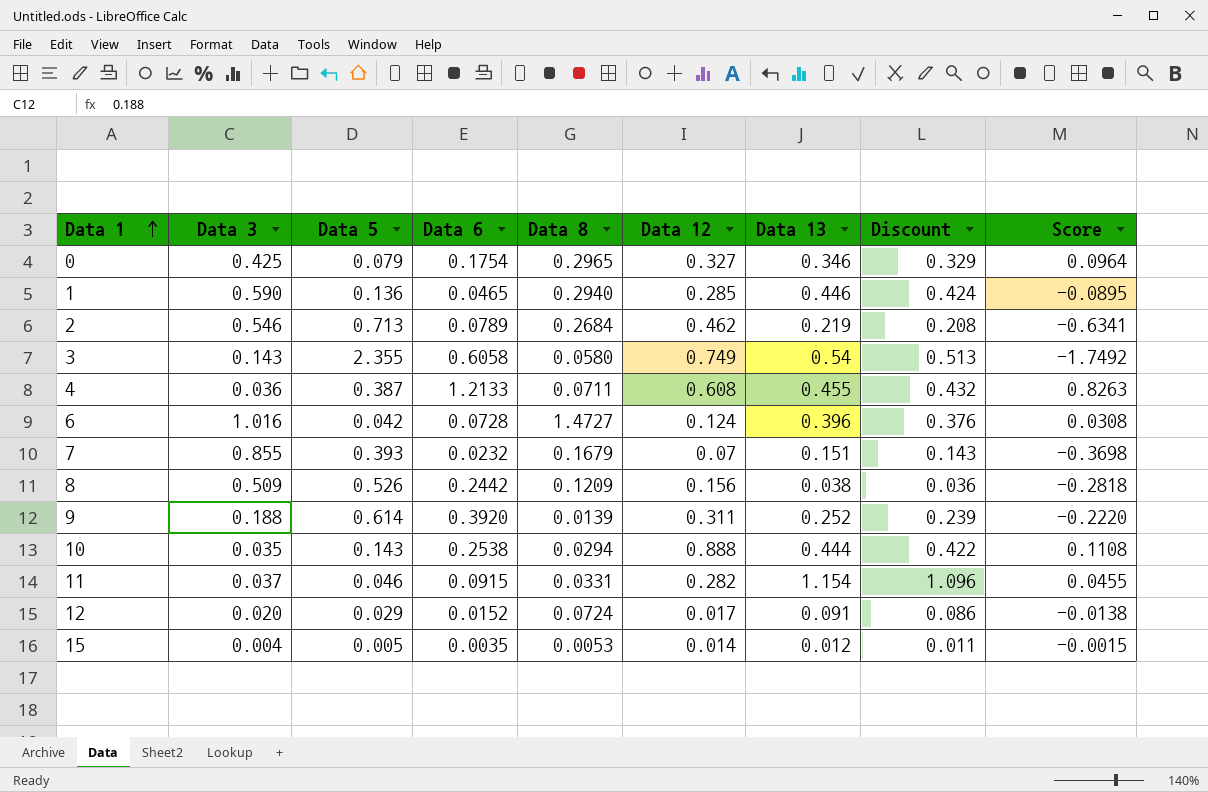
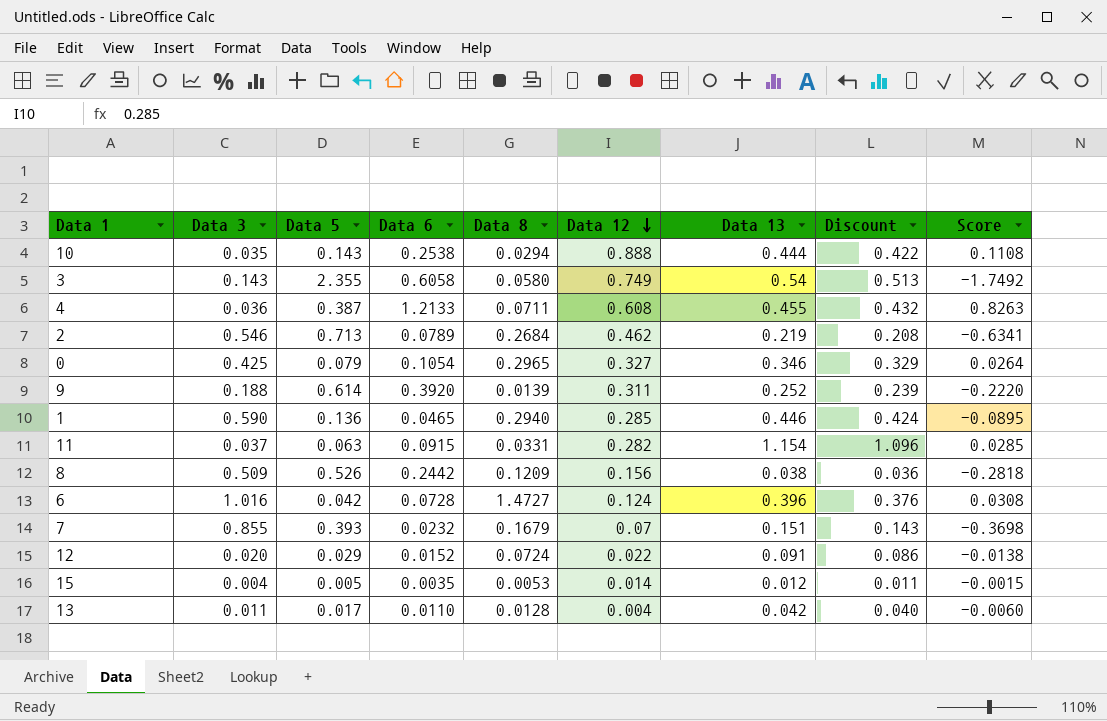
row order: Data 1 ascending -> Data 12 descending
0 | Data 6: 0.1754 -> 0.1054
0 | Score: 0.0964 -> 0.0264
11 | Data 5: 0.046 -> 0.063
11 | Score: 0.0455 -> 0.0285
12 | Data 12: 0.017 -> 0.022
row 13: none -> 0.011 | 0.017 | 0.0110 | 0.0128 | 0.004 | 0.042 | 0.040 | -0.0060

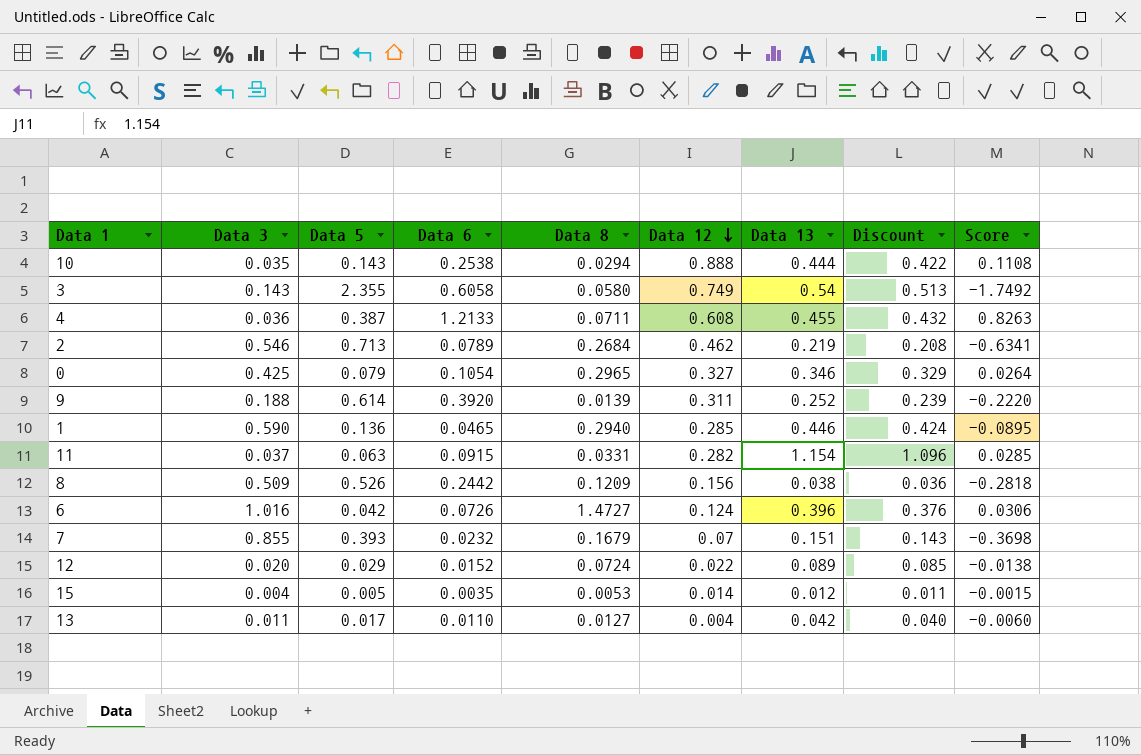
6 | Data 6: 0.0728 -> 0.0726
6 | Score: 0.0308 -> 0.0306
12 | Data 13: 0.091 -> 0.089
12 | Discount: 0.086 -> 0.085
13 | Data 8: 0.0128 -> 0.0127

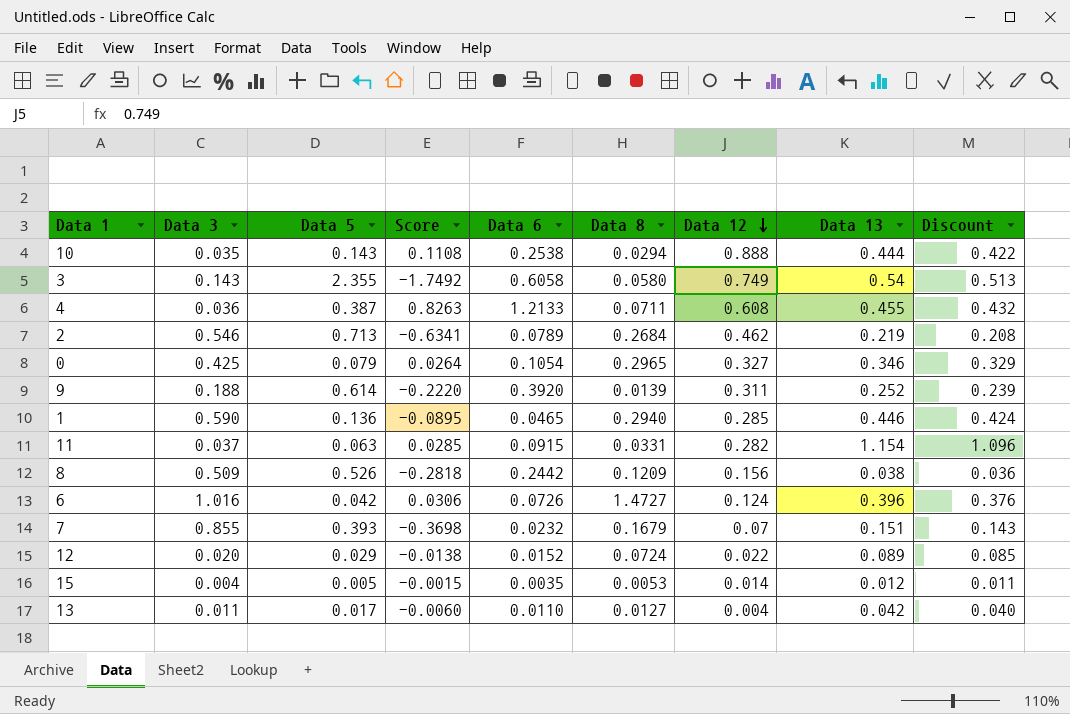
column Score | position: 9 -> 4

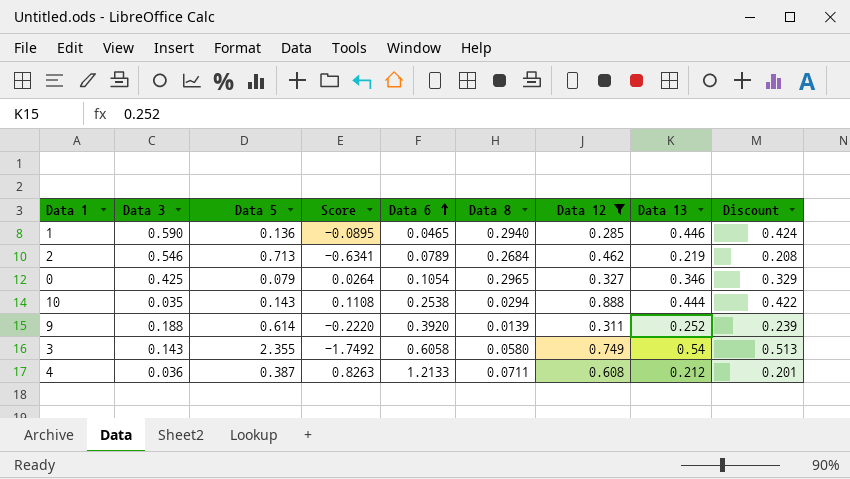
filter: none -> Data 12 >= 0.285
row order: Data 12 descending -> Data 6 ascending
4 | Data 13: 0.455 -> 0.212
4 | Discount: 0.432 -> 0.201

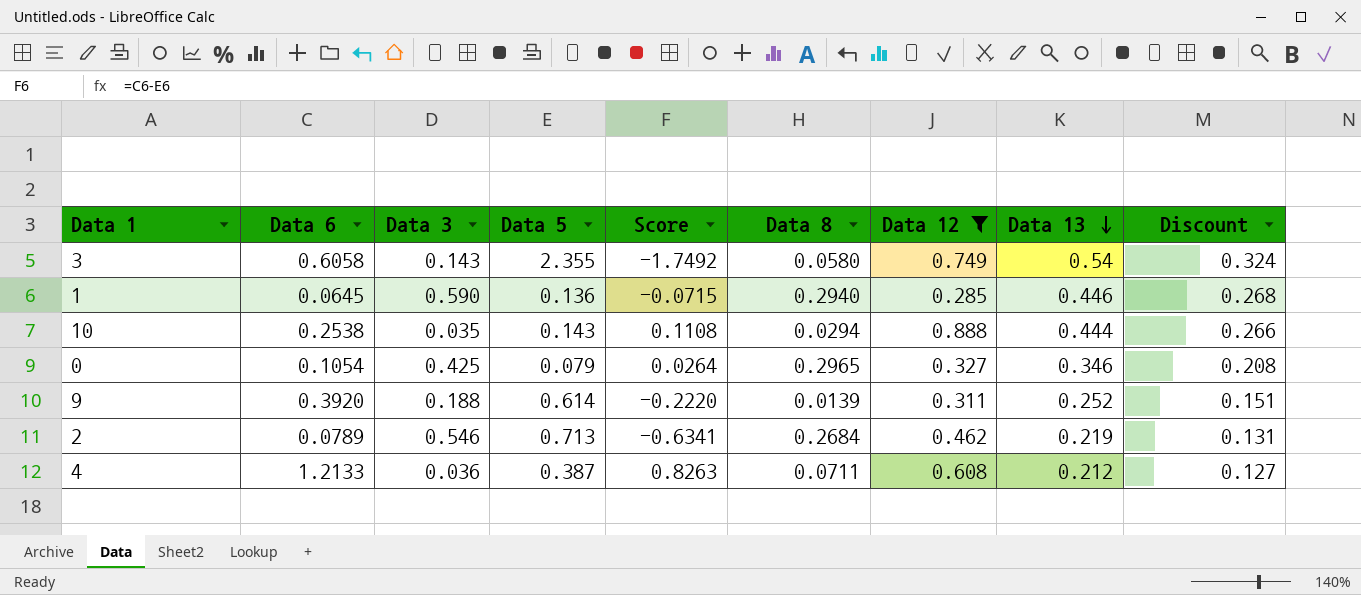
row order: Data 6 ascending -> Data 13 descending
column Data 6 | position: 5 -> 2
column Discount | formula: [Data 13] * 0.95 -> [Data 13] * 0.6
1 | Data 6: 0.0465 -> 0.0645
1 | Score: -0.0895 -> -0.0715

